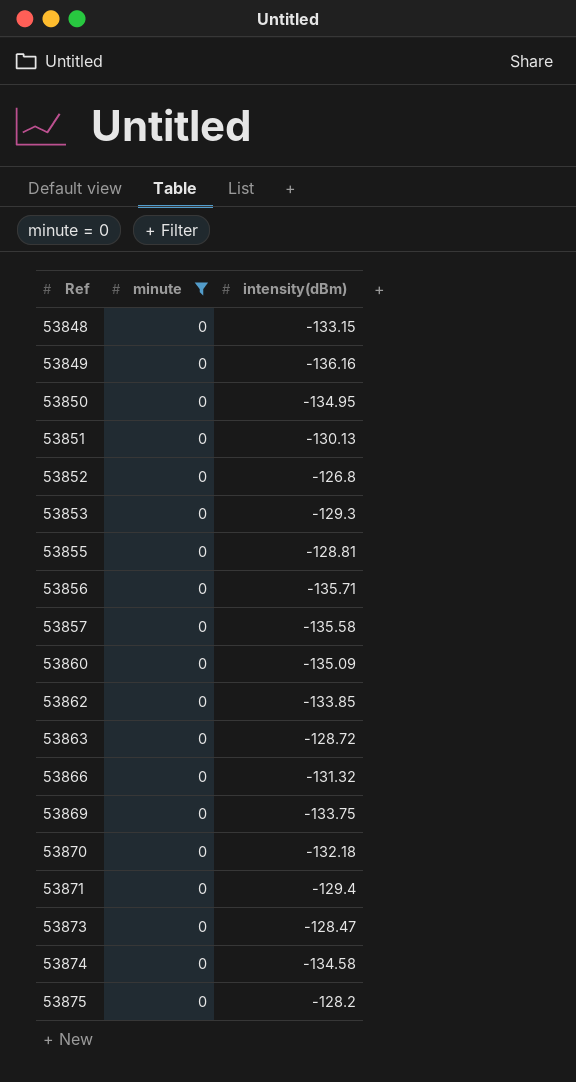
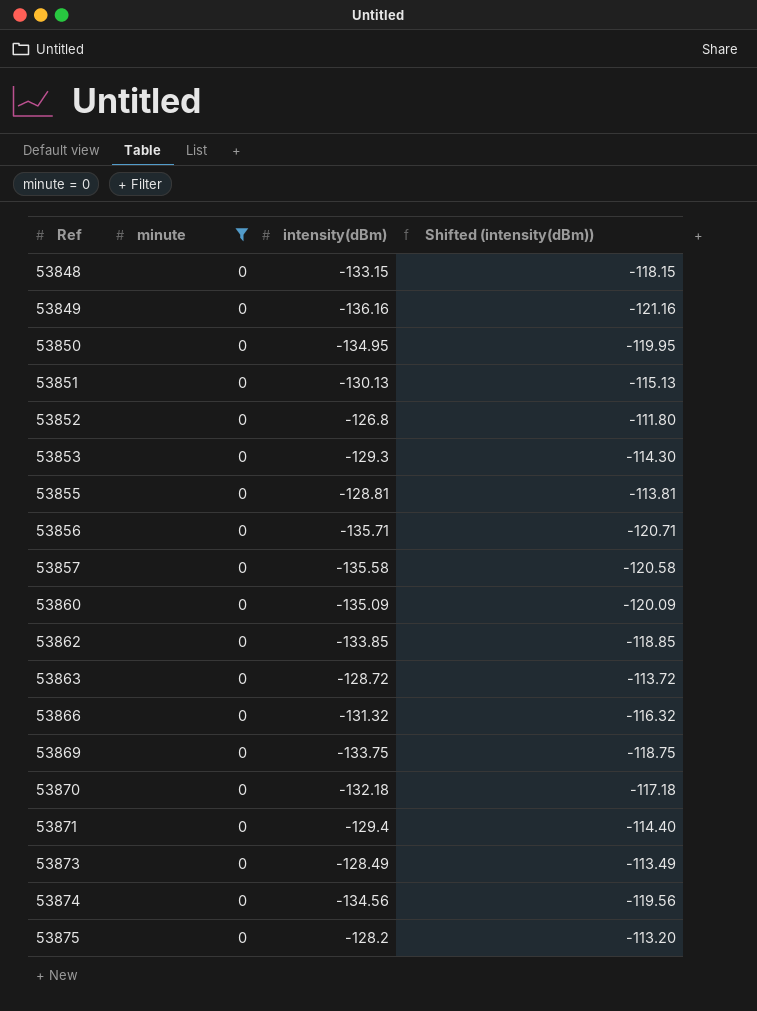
column Shifted (intensity(dBm)) | formula: none -> [intensity(dBm)] + 15
53873 | intensity(dBm): -128.47 -> -128.49
53874 | intensity(dBm): -134.58 -> -134.56

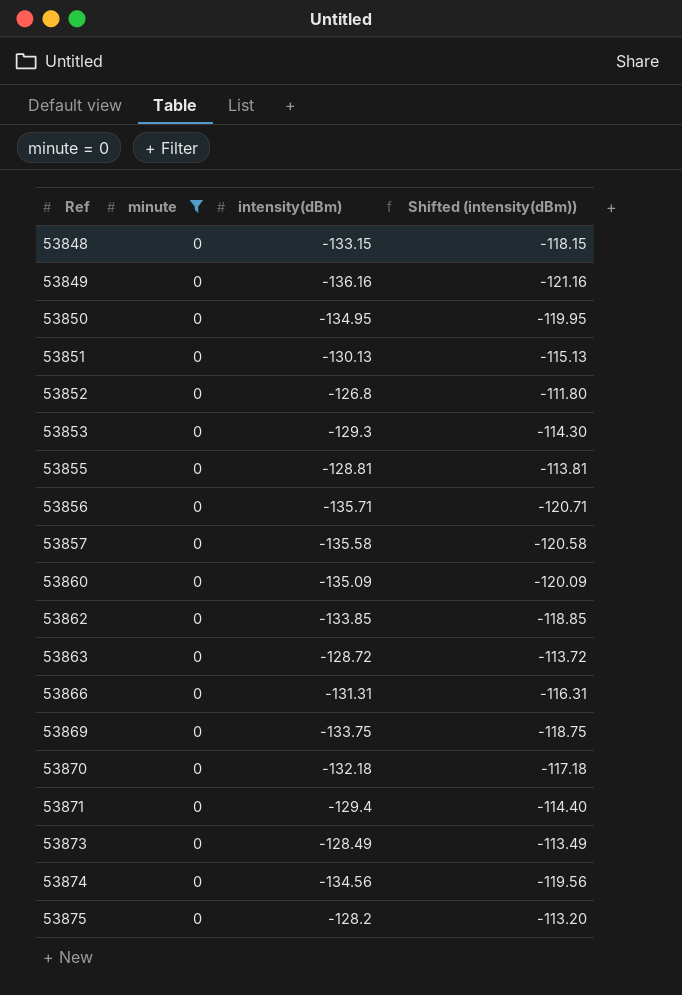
53866 | intensity(dBm): -131.32 -> -131.31
53866 | Shifted (intensity(dBm)): -116.32 -> -116.31

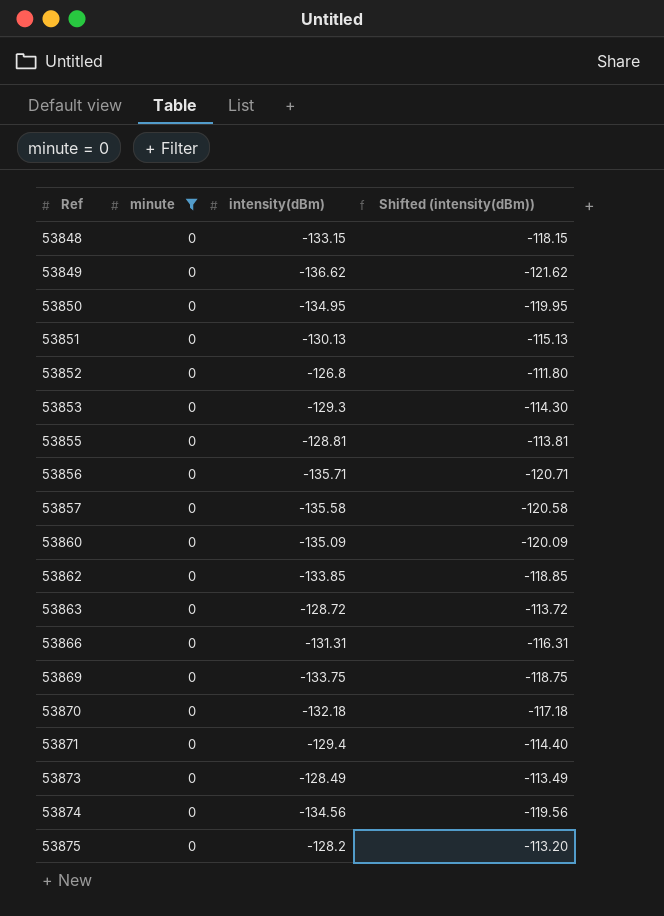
53849 | intensity(dBm): -136.16 -> -136.62
53849 | Shifted (intensity(dBm)): -121.16 -> -121.62

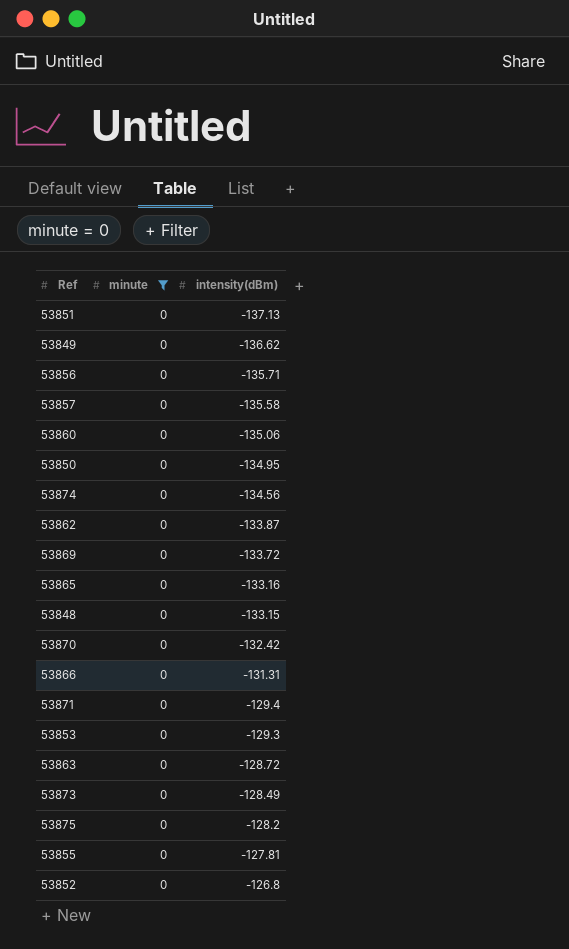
row order: Ref ascending -> intensity(dBm) ascending
column Shifted (intensity(dBm)) | formula: [intensity(dBm)] + 15 -> none
53851 | intensity(dBm): -130.13 -> -137.13
53860 | intensity(dBm): -135.09 -> -135.06
53862 | intensity(dBm): -133.85 -> -133.87
53869 | intensity(dBm): -133.75 -> -133.72
row 53865: none -> 0 | -133.16
53870 | intensity(dBm): -132.18 -> -132.42
53855 | intensity(dBm): -128.81 -> -127.81

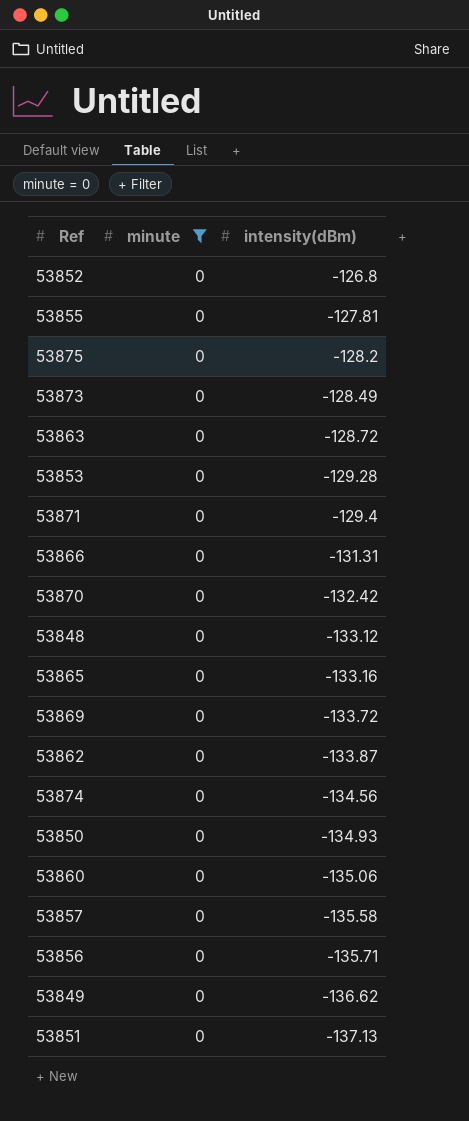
row order: intensity(dBm) ascending -> intensity(dBm) descending
53853 | intensity(dBm): -129.3 -> -129.28
53848 | intensity(dBm): -133.15 -> -133.12
53850 | intensity(dBm): -134.95 -> -134.93

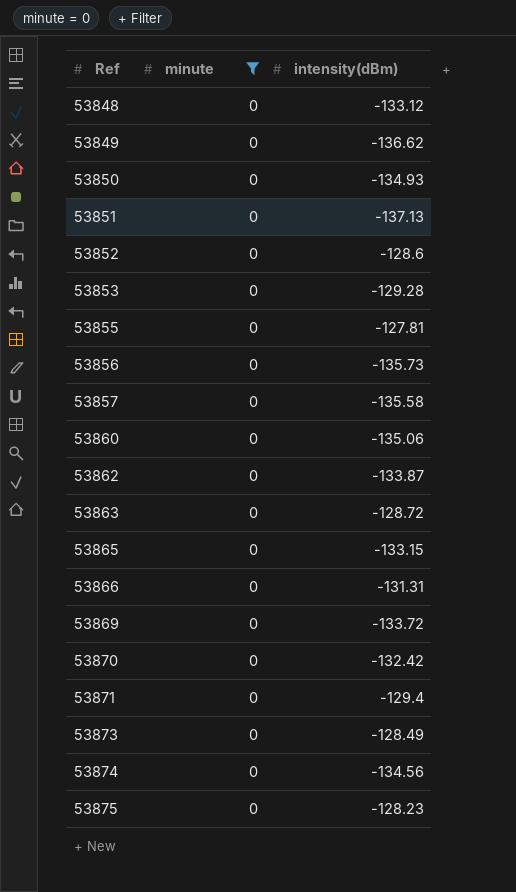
row order: intensity(dBm) descending -> Ref ascending
53852 | intensity(dBm): -126.8 -> -128.6
53856 | intensity(dBm): -135.71 -> -135.73
53865 | intensity(dBm): -133.16 -> -133.15
53875 | intensity(dBm): -128.2 -> -128.23

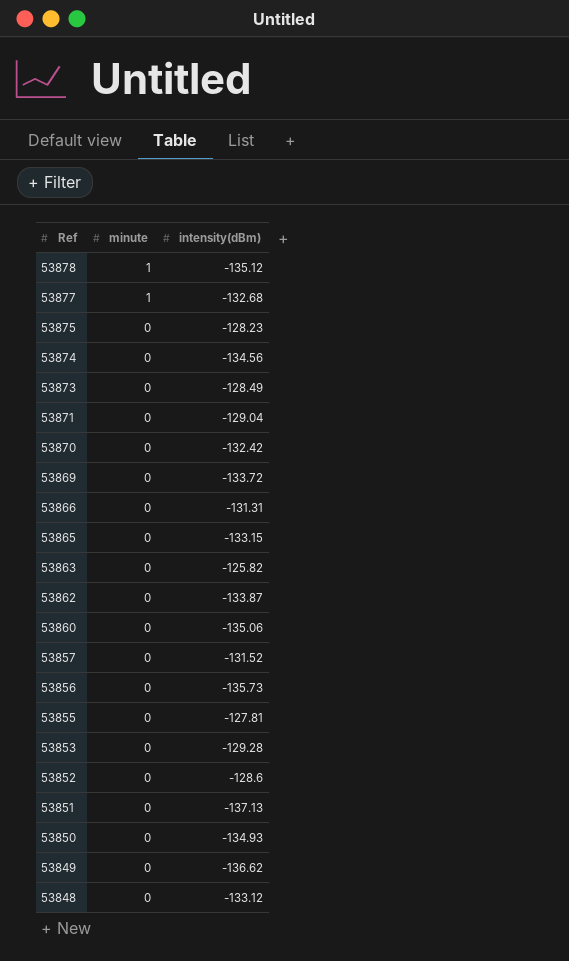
filter: minute = 0 -> none
row order: Ref ascending -> Ref descending
53871 | intensity(dBm): -129.4 -> -129.04
53863 | intensity(dBm): -128.72 -> -125.82
53857 | intensity(dBm): -135.58 -> -131.52

